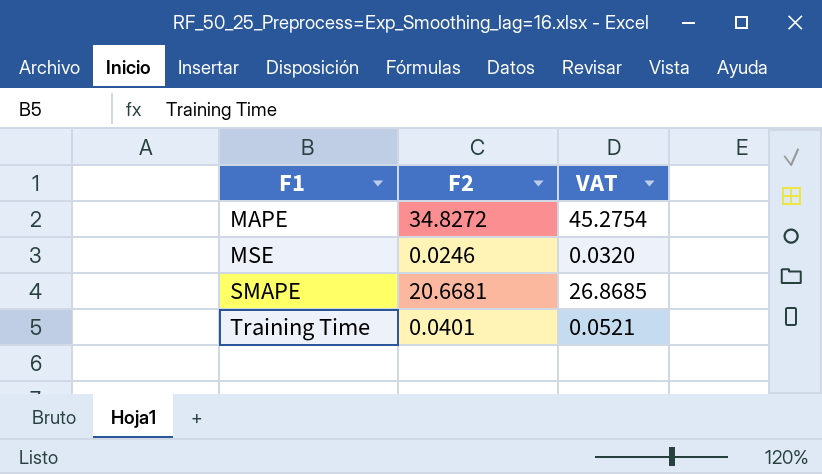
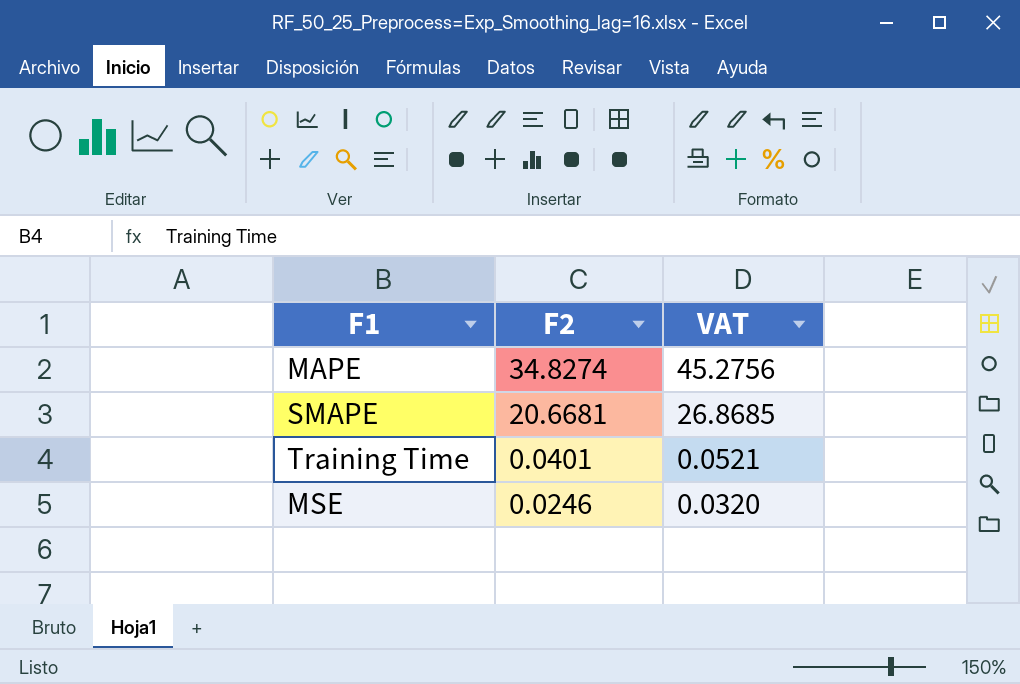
row order: F1 ascending -> F2 descending
MAPE | F2: 34.8272 -> 34.8274
MAPE | VAT: 45.2754 -> 45.2756

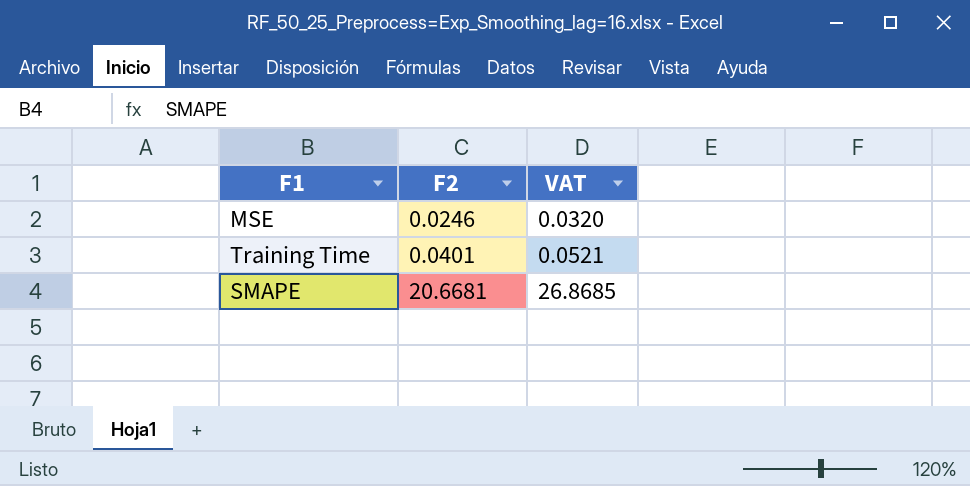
row order: F2 descending -> F2 ascending
row MAPE: 34.8274 | 45.2756 -> none

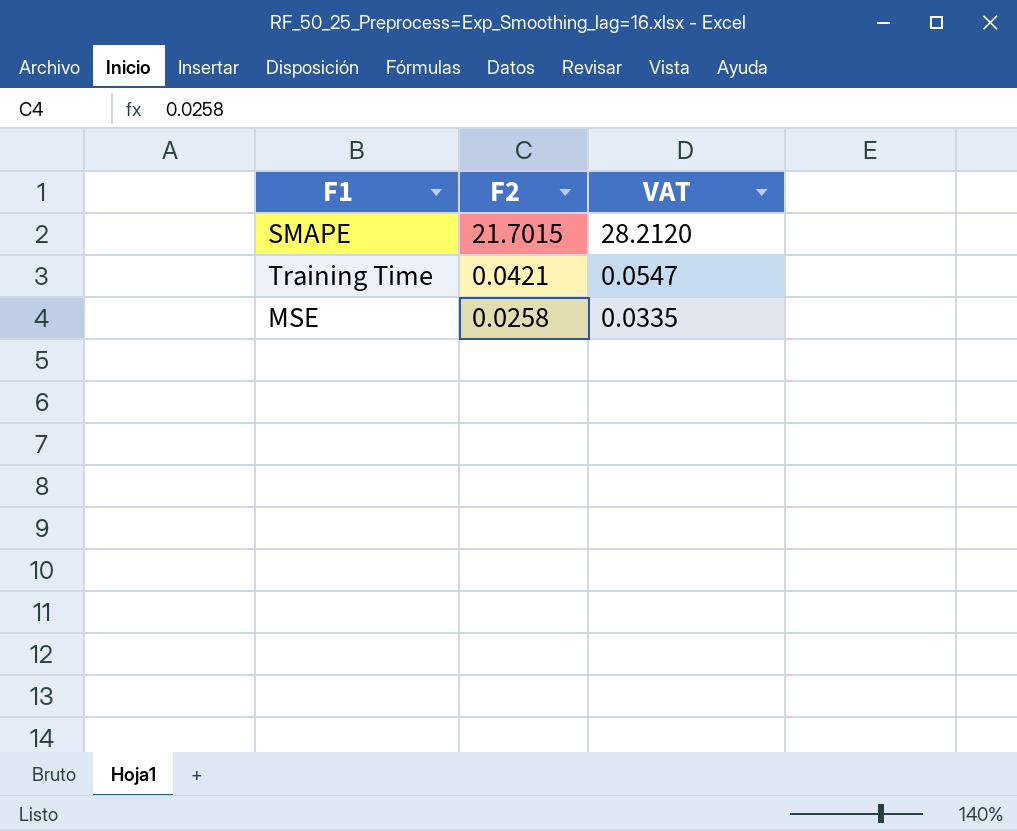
row order: F2 ascending -> F2 descending
SMAPE | F2: 20.6681 -> 21.7015
SMAPE | VAT: 26.8685 -> 28.2120
Training Time | F2: 0.0401 -> 0.0421
Training Time | VAT: 0.0521 -> 0.0547
MSE | F2: 0.0246 -> 0.0258
MSE | VAT: 0.0320 -> 0.0335

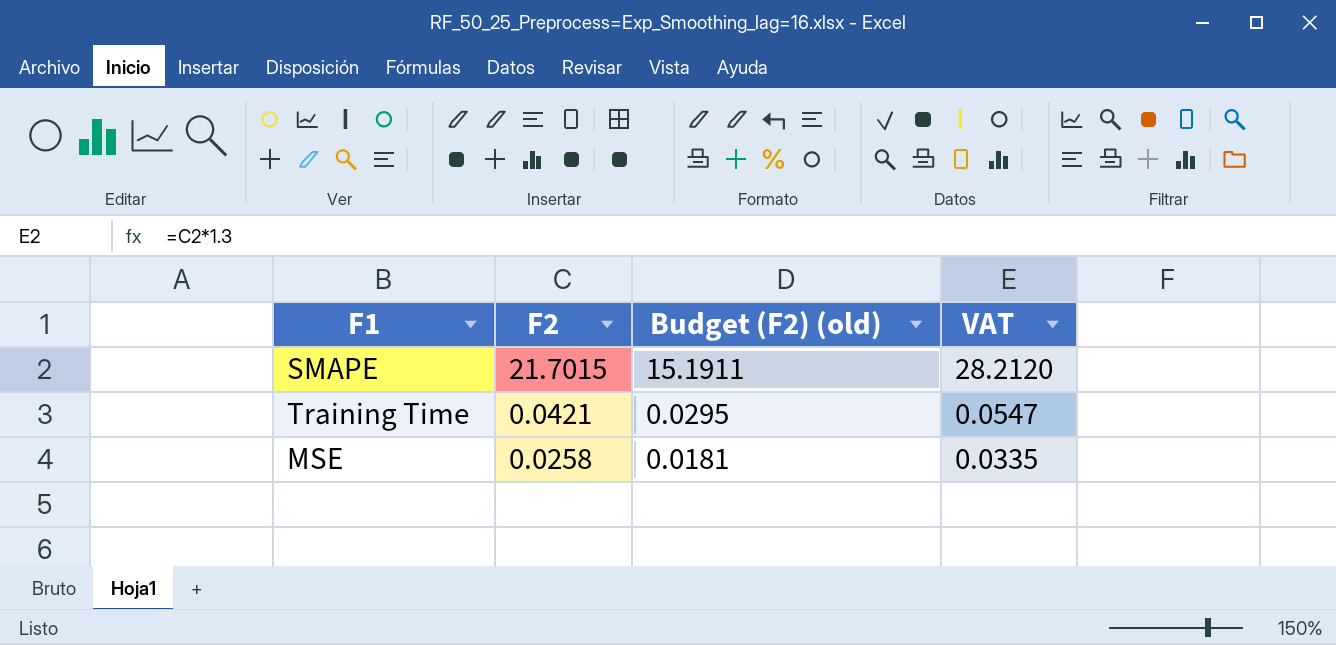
column Budget (F2) (old) | formula: none -> [F2] * 0.7

